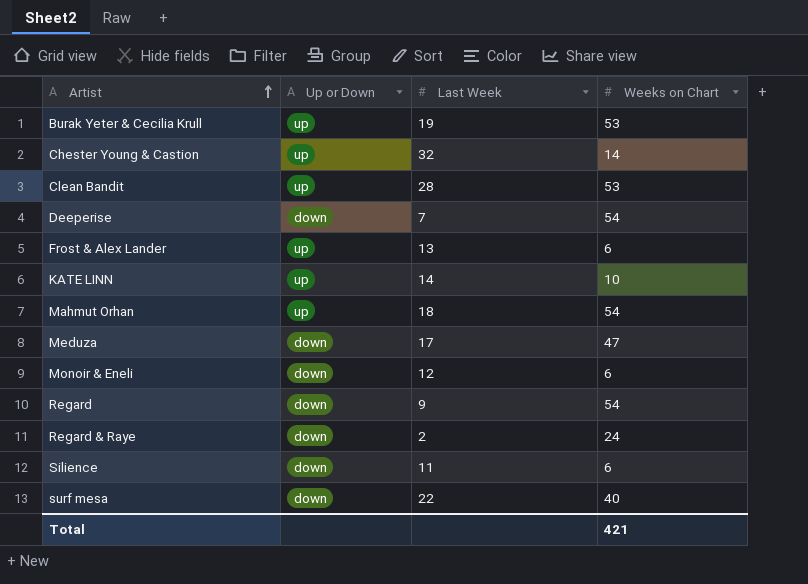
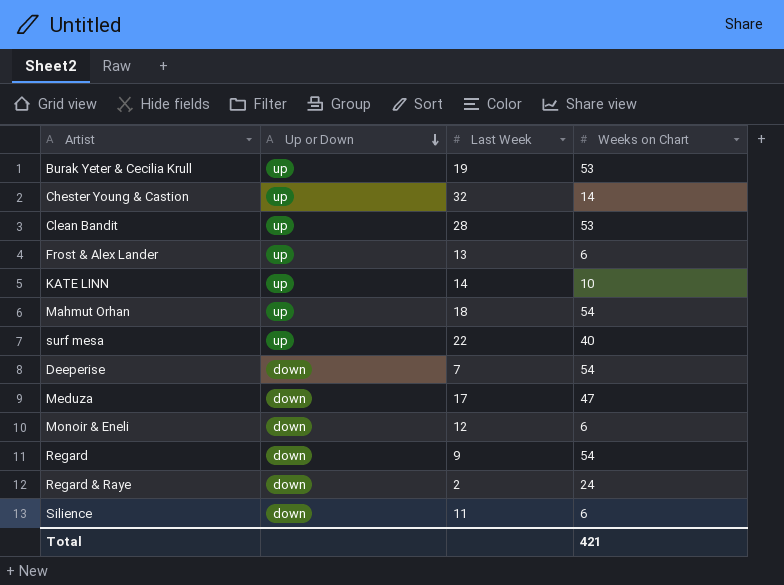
row order: Artist ascending -> Up or Down descending
surf mesa | Up or Down: down -> up

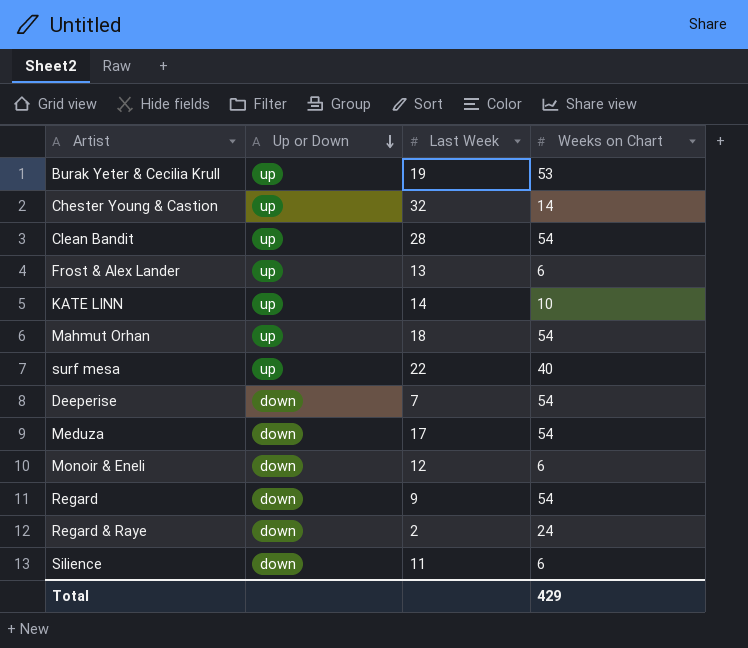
Clean Bandit | Weeks on Chart: 53 -> 54
Meduza | Weeks on Chart: 47 -> 54
Total | Weeks on Chart: 421 -> 429

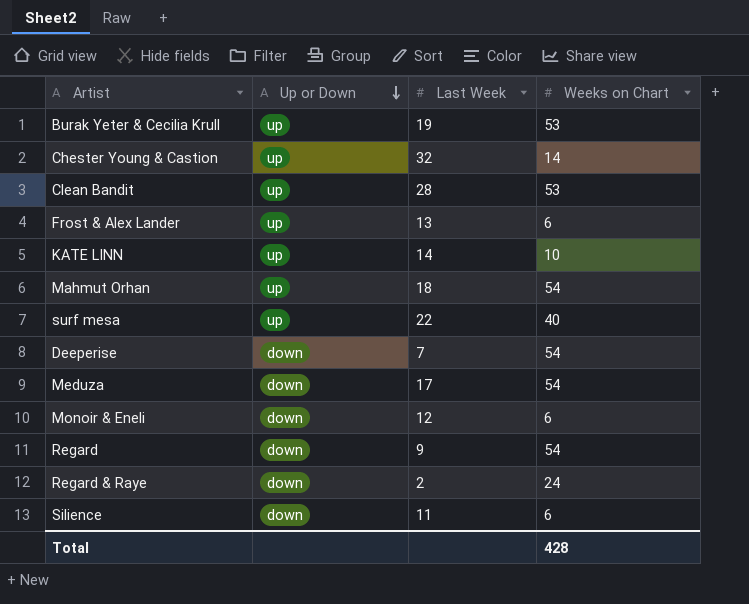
Clean Bandit | Weeks on Chart: 54 -> 53
Total | Weeks on Chart: 429 -> 428

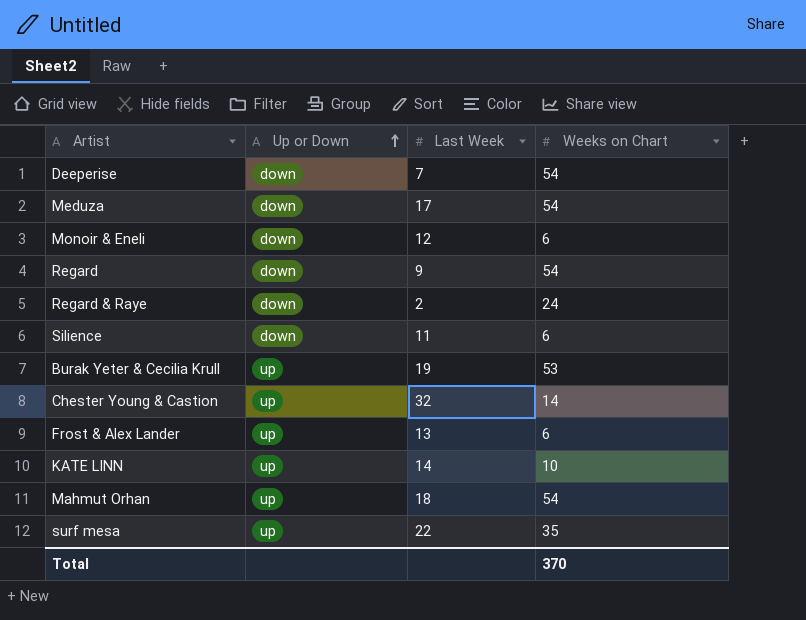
row order: Up or Down descending -> Up or Down ascending
row Clean Bandit: up | 28 | 53 -> none
surf mesa | Weeks on Chart: 40 -> 35
Total | Weeks on Chart: 428 -> 370

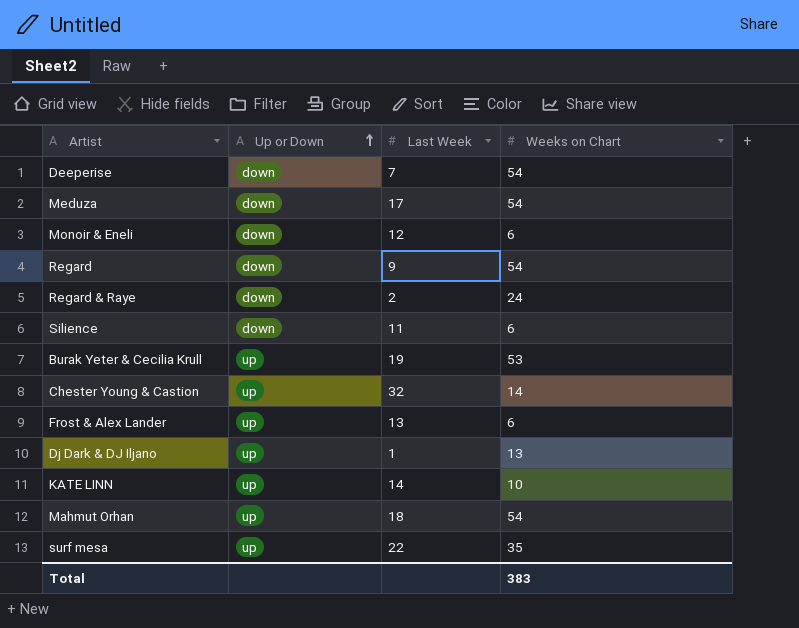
row Dj Dark & DJ Iljano: none -> up | 1 | 13
Total | Weeks on Chart: 370 -> 383

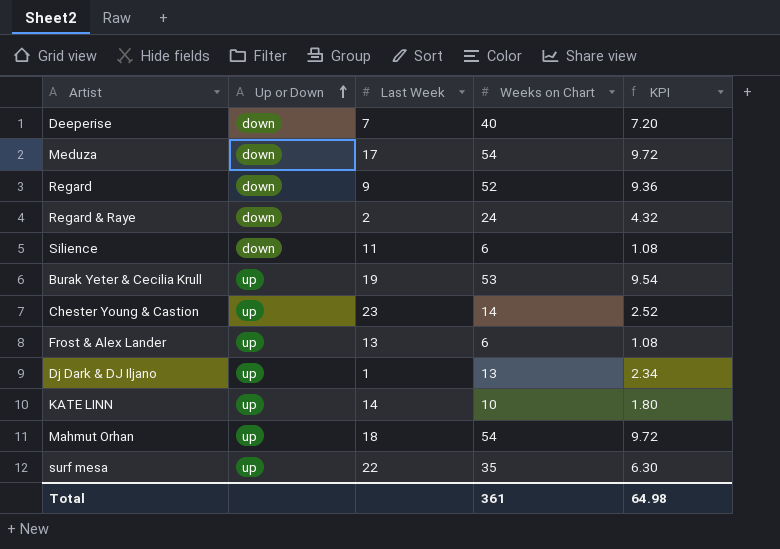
column KPI | formula: none -> [Weeks on Chart] * 0.18
row Monoir & Eneli: down | 12 | 6 -> none
Deeperise | Weeks on Chart: 54 -> 40
Regard | Weeks on Chart: 54 -> 52
Chester Young & Castion | Last Week: 32 -> 23
Total | Weeks on Chart: 383 -> 361

